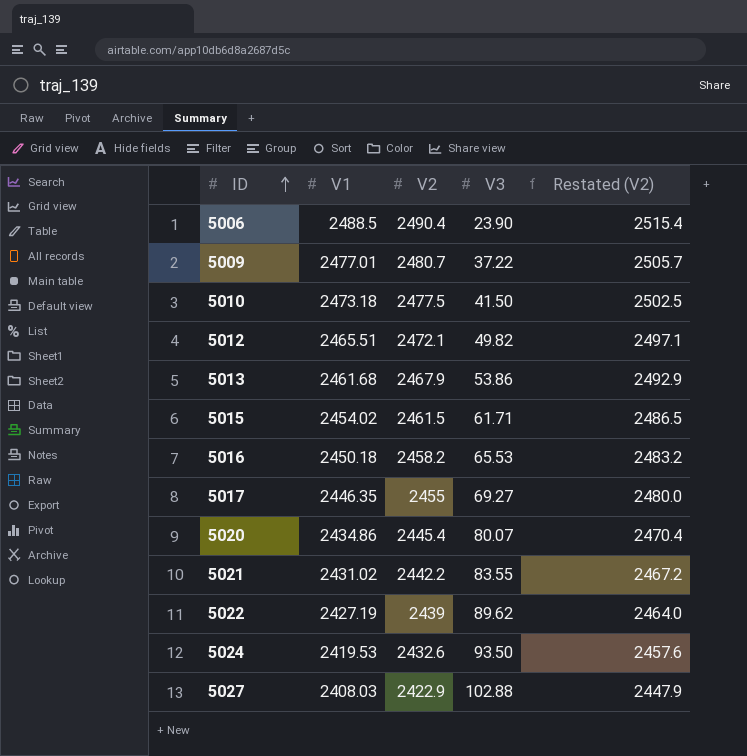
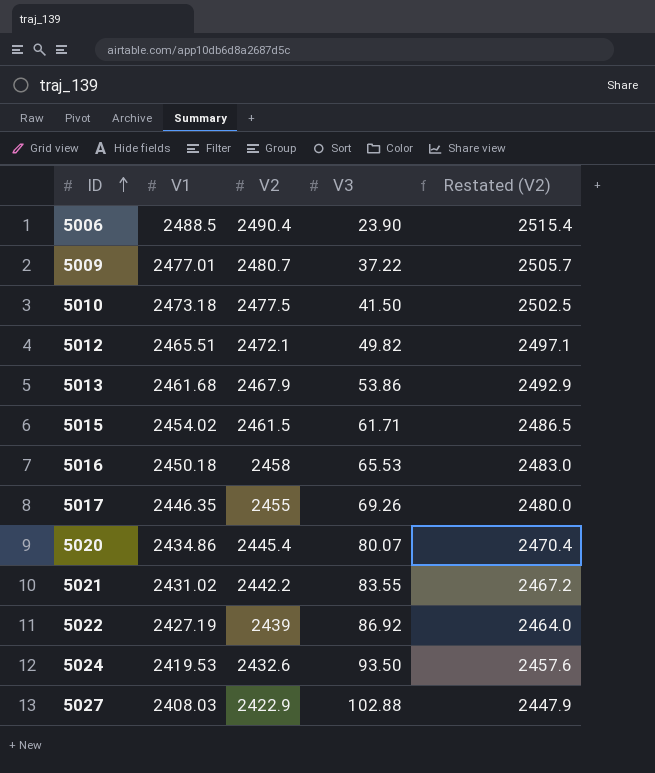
5016 | V2: 2458.2 -> 2458
5016 | Restated (V2): 2483.2 -> 2483.0
5017 | V3: 69.27 -> 69.26
5022 | V3: 89.62 -> 86.92

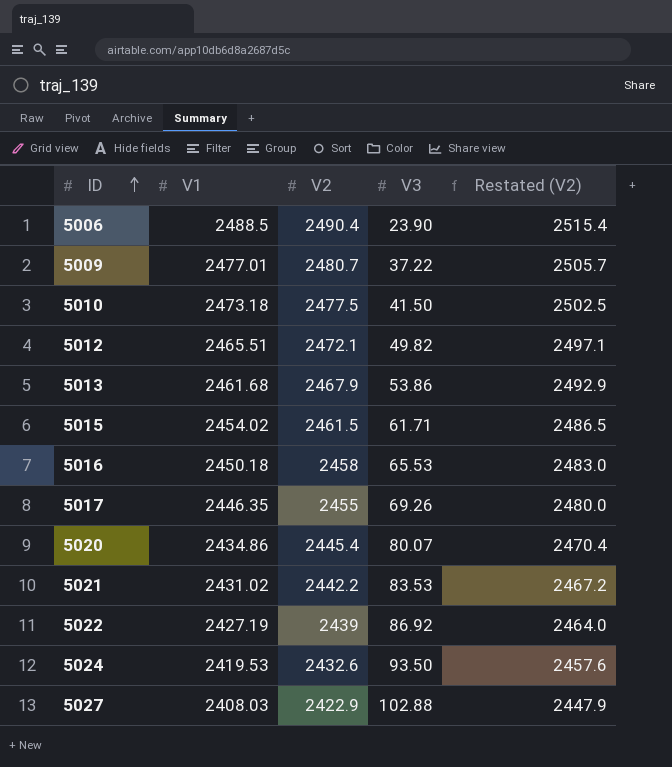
5021 | V3: 83.55 -> 83.53

